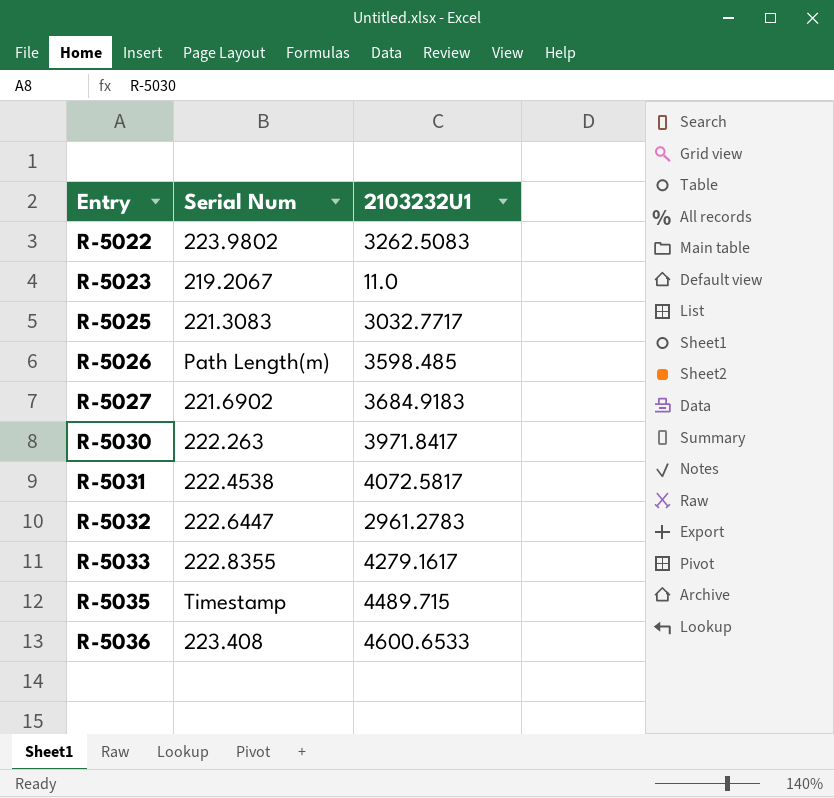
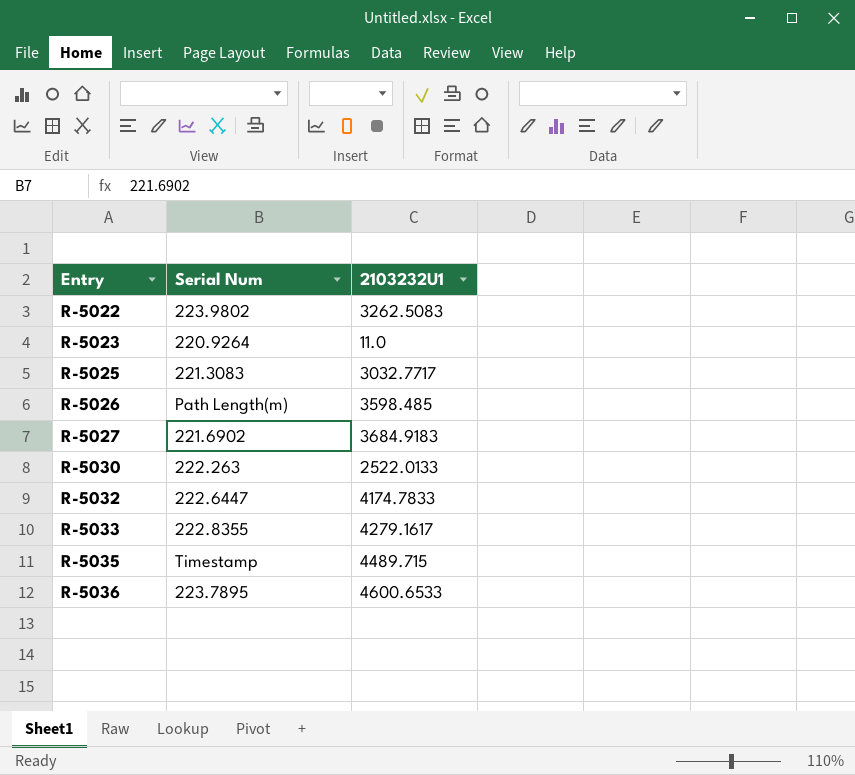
row R-5031: 222.4538 | 4072.5817 -> none
R-5023 | Serial Num: 219.2067 -> 220.9264
R-5030 | 2103232U1: 3971.8417 -> 2522.0133
R-5032 | 2103232U1: 2961.2783 -> 4174.7833
R-5036 | Serial Num: 223.408 -> 223.7895

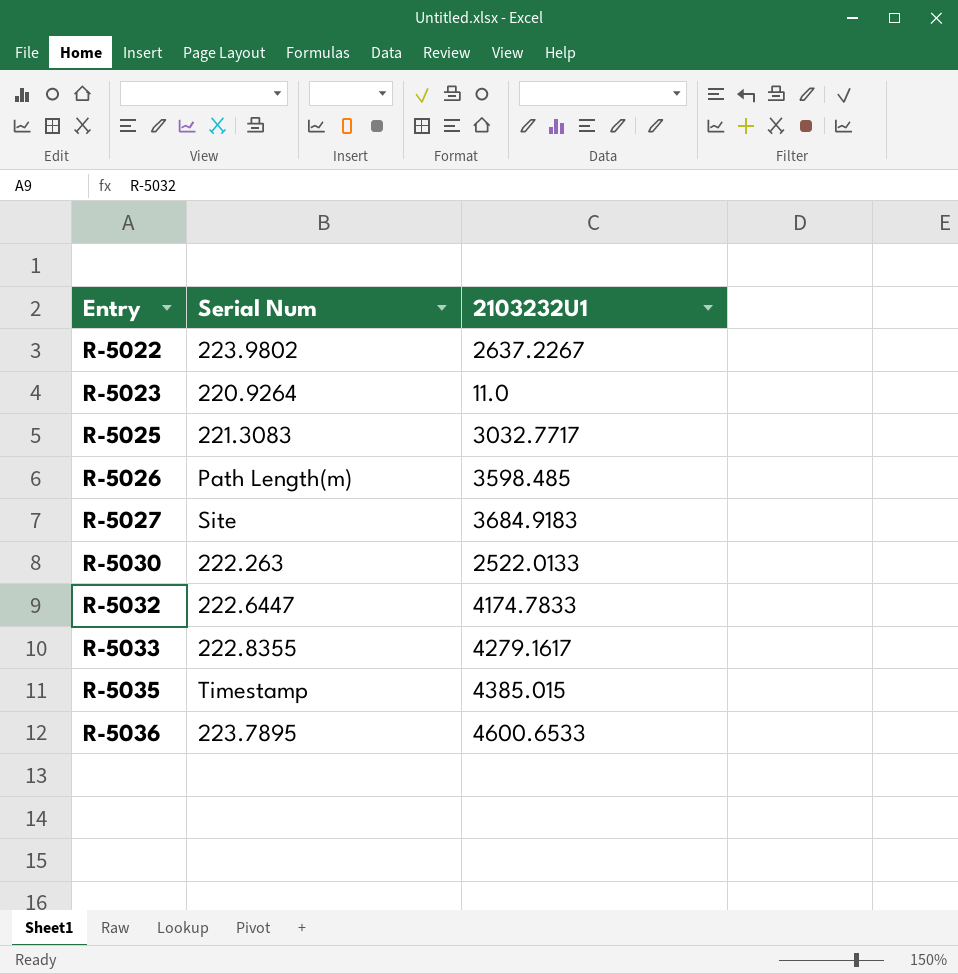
R-5022 | 2103232U1: 3262.5083 -> 2637.2267
R-5027 | Serial Num: 221.6902 -> Site
R-5035 | 2103232U1: 4489.715 -> 4385.015

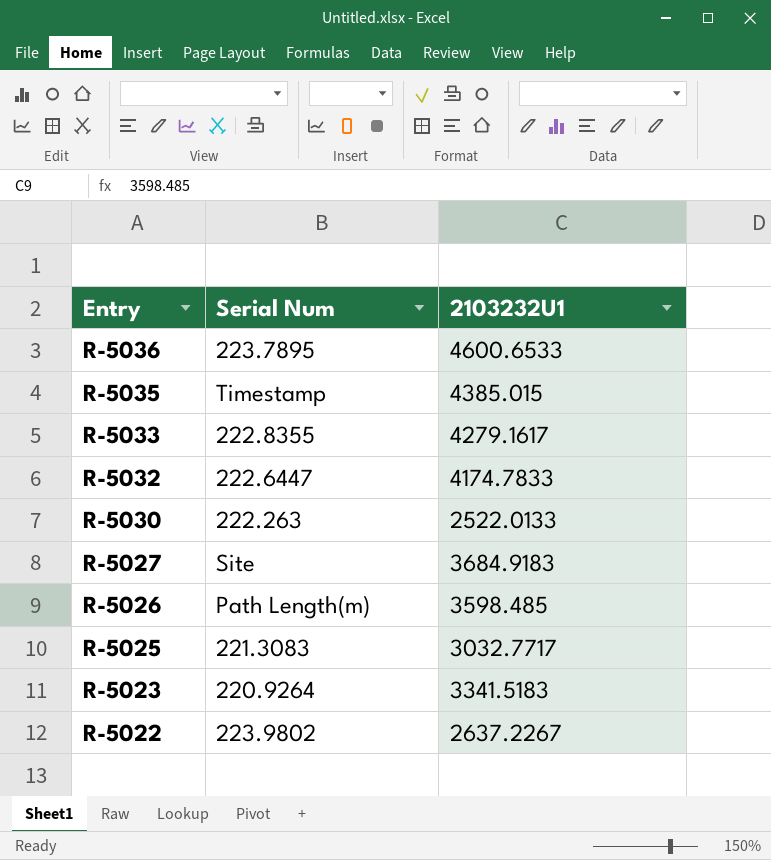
row order: Entry ascending -> Entry descending
R-5023 | 2103232U1: 11.0 -> 3341.5183

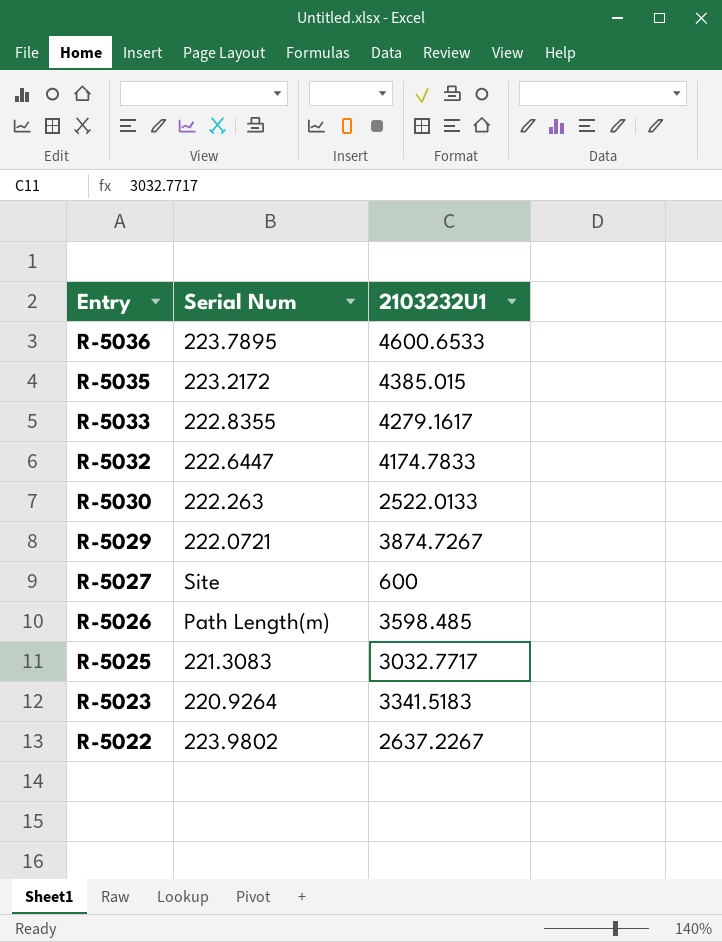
R-5035 | Serial Num: Timestamp -> 223.2172
row R-5029: none -> 222.0721 | 3874.7267
R-5027 | 2103232U1: 3684.9183 -> 600

